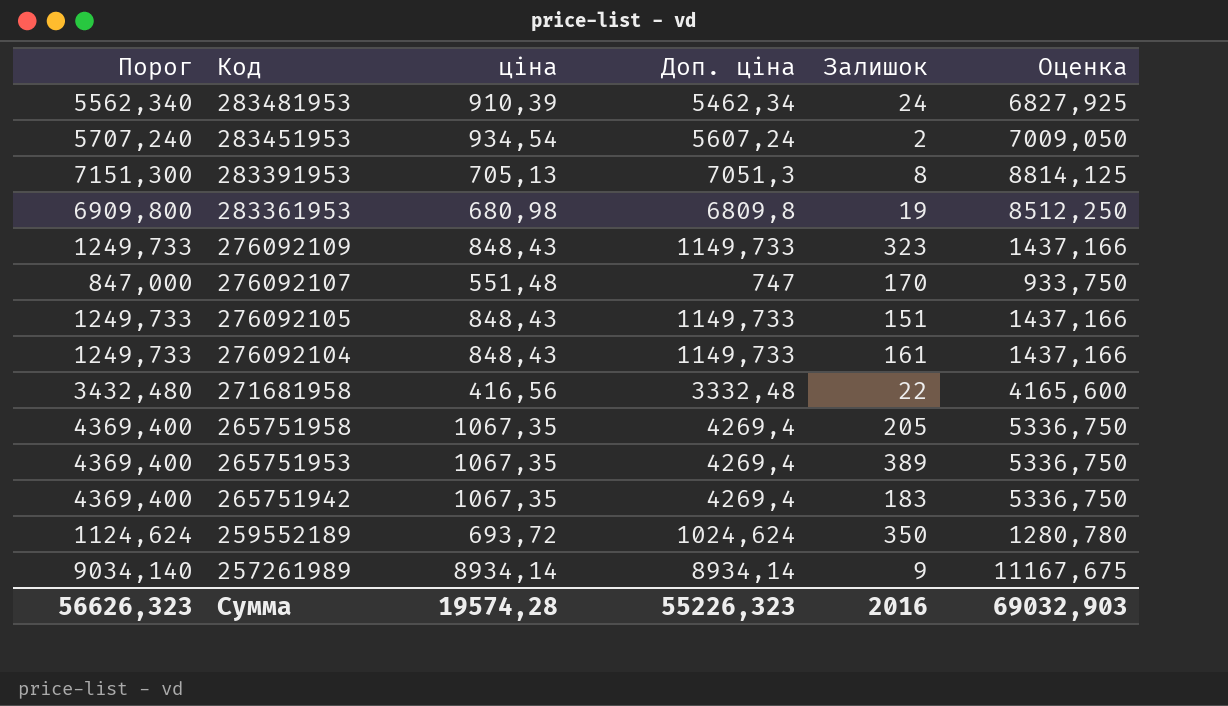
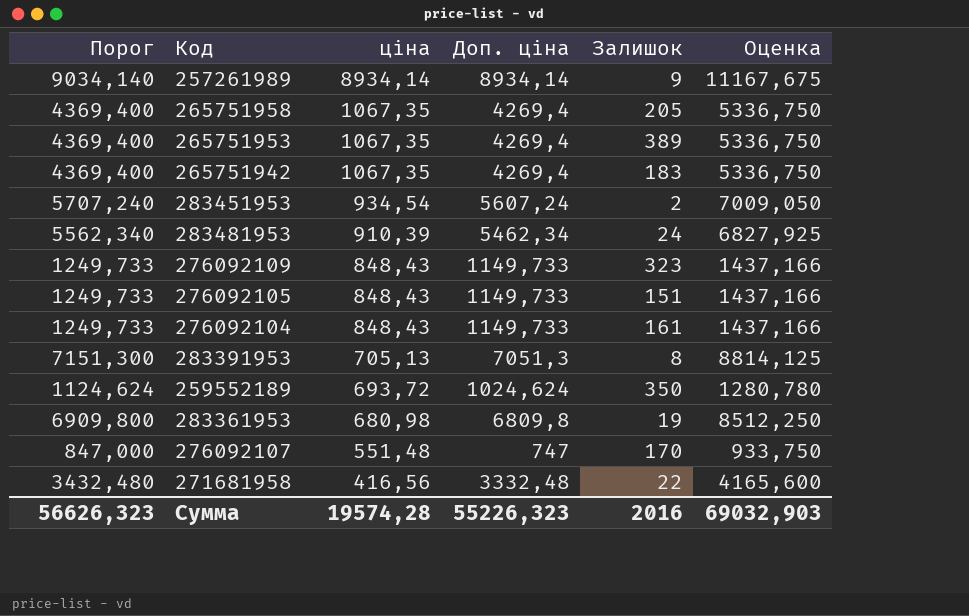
row order: Код descending -> ціна descending

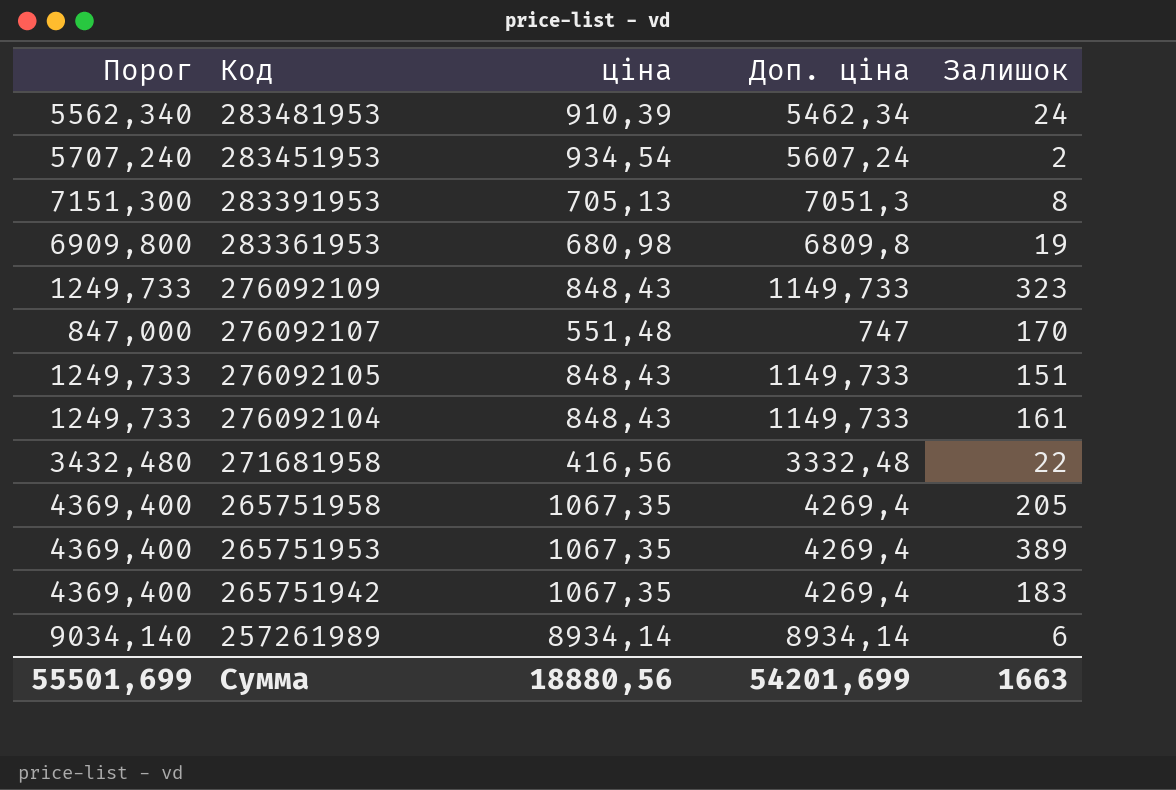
row order: ціна descending -> Код descending
column Оценка | formula: [Доп. ціна] * 1,25 -> none
row 259552189: 1124,624 | 693,72 | 1024,624 | 350 | 1280,780 -> none
257261989 | Залишок: 9 -> 6
Сумма | Порог: 56626,323 -> 55501,699
Сумма | ціна: 19574,28 -> 18880,56
Сумма | Доп. ціна: 55226,323 -> 54201,699
Сумма | Залишок: 2016 -> 1663

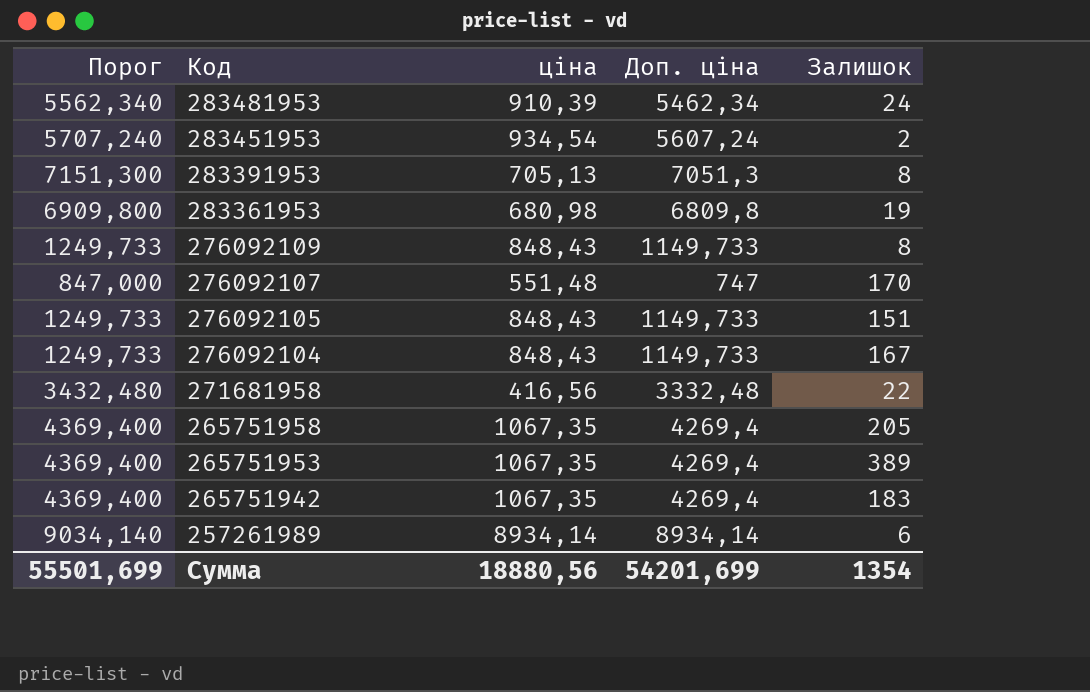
276092109 | Залишок: 323 -> 8
276092104 | Залишок: 161 -> 167
Сумма | Залишок: 1663 -> 1354

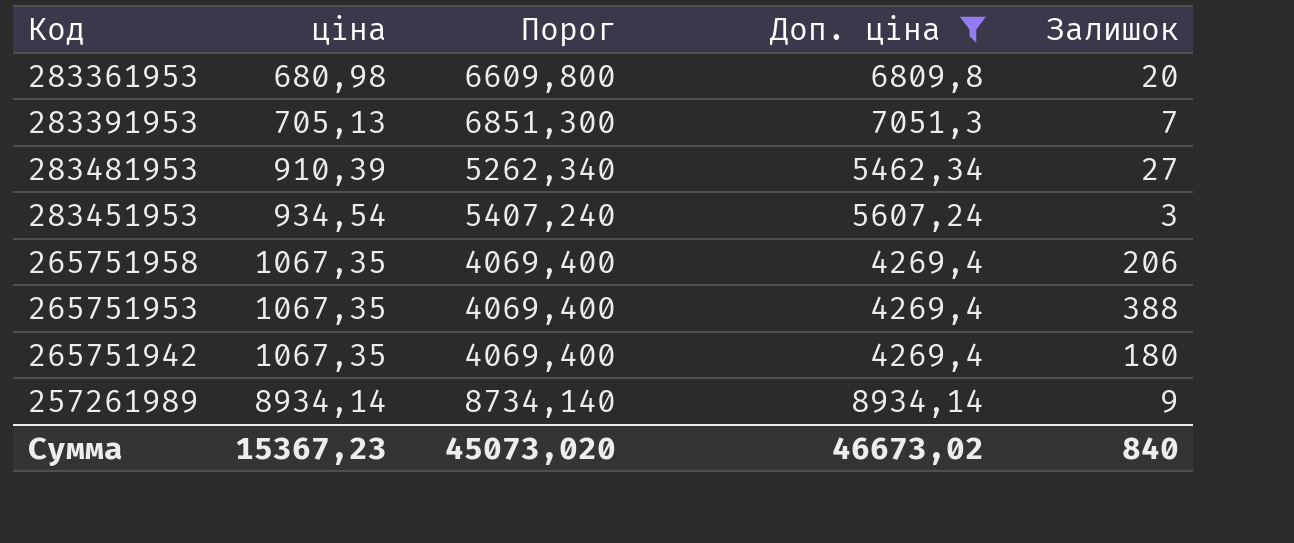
filter: none -> Доп. ціна >= 4269,4
row order: Код descending -> ціна ascending
column Порог | formula: [Доп. ціна] + 100 -> [Доп. ціна] - 200
column Порог | position: 1 -> 3
283361953 | Залишок: 19 -> 20
283391953 | Залишок: 8 -> 7
283481953 | Залишок: 24 -> 27
283451953 | Залишок: 2 -> 3
265751958 | Залишок: 205 -> 206
265751953 | Залишок: 389 -> 388
265751942 | Залишок: 183 -> 180
257261989 | Залишок: 6 -> 9
Сумма | ціна: 18880,56 -> 15367,23
Сумма | Порог: 55501,699 -> 45073,020
Сумма | Доп. ціна: 54201,699 -> 46673,02
Сумма | Залишок: 1354 -> 840

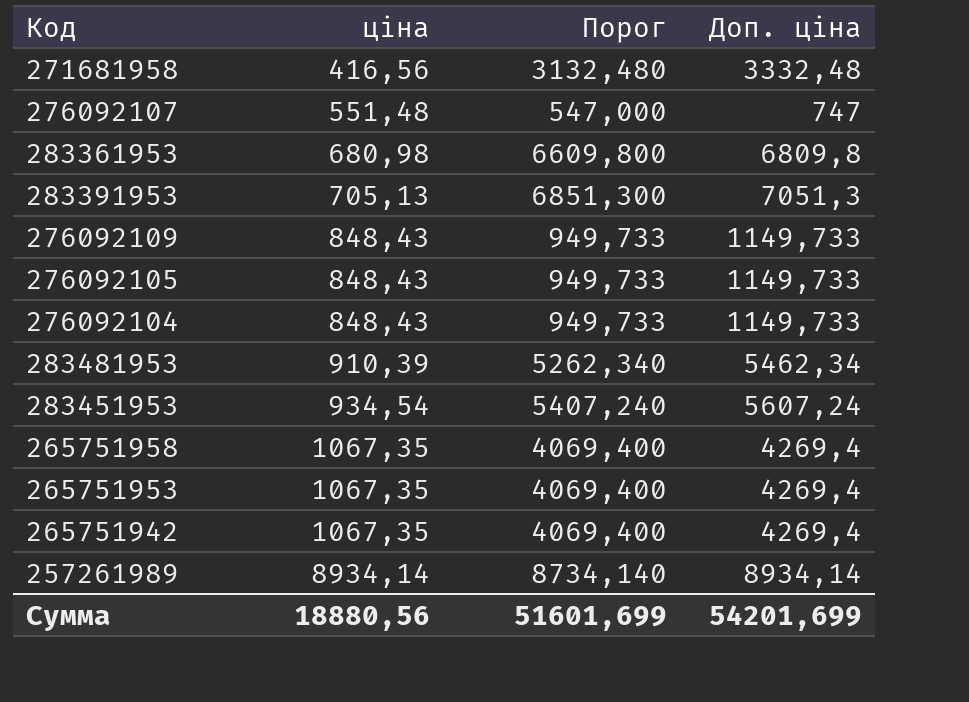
filter: Доп. ціна >= 4269,4 -> none
column Залишок | position: 5 -> none
Сумма | ціна: 15367,23 -> 18880,56
Сумма | Порог: 45073,020 -> 51601,699
Сумма | Доп. ціна: 46673,02 -> 54201,699

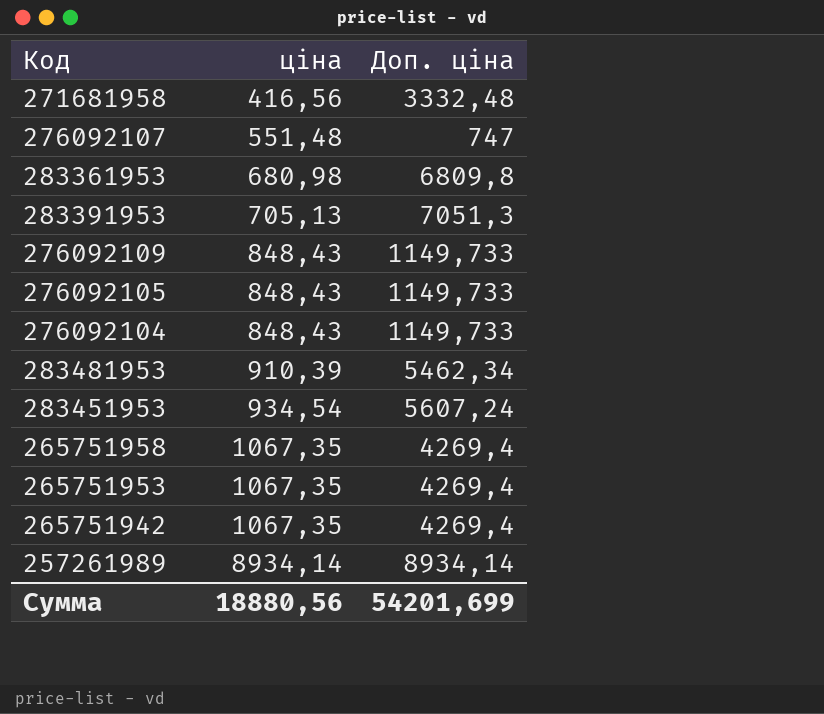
column Порог | formula: [Доп. ціна] - 200 -> none

